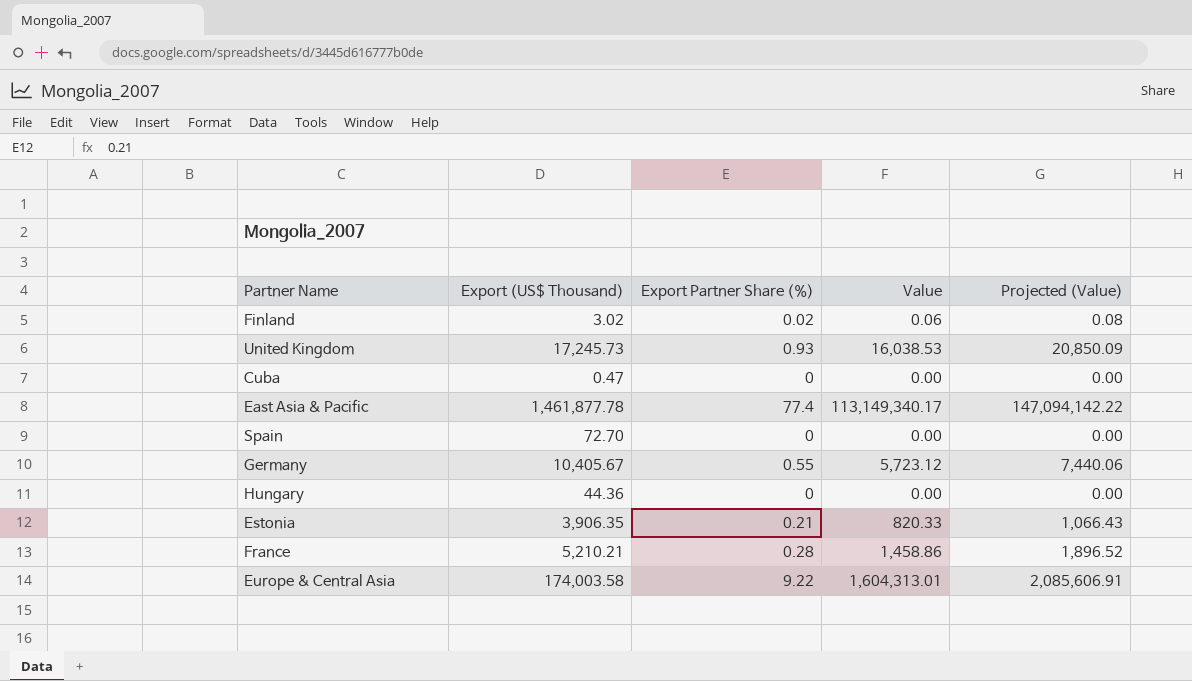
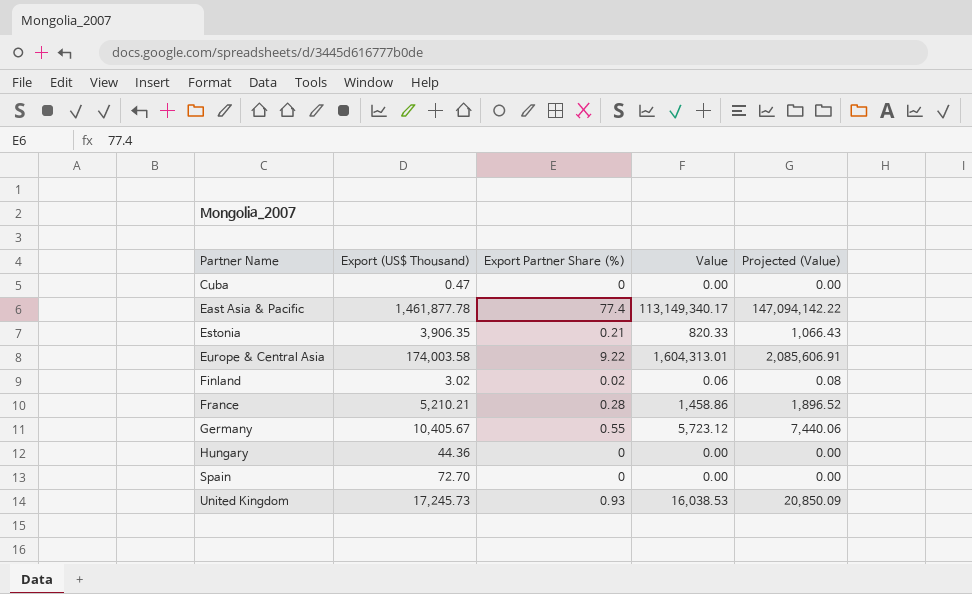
row order: none -> Partner Name ascending

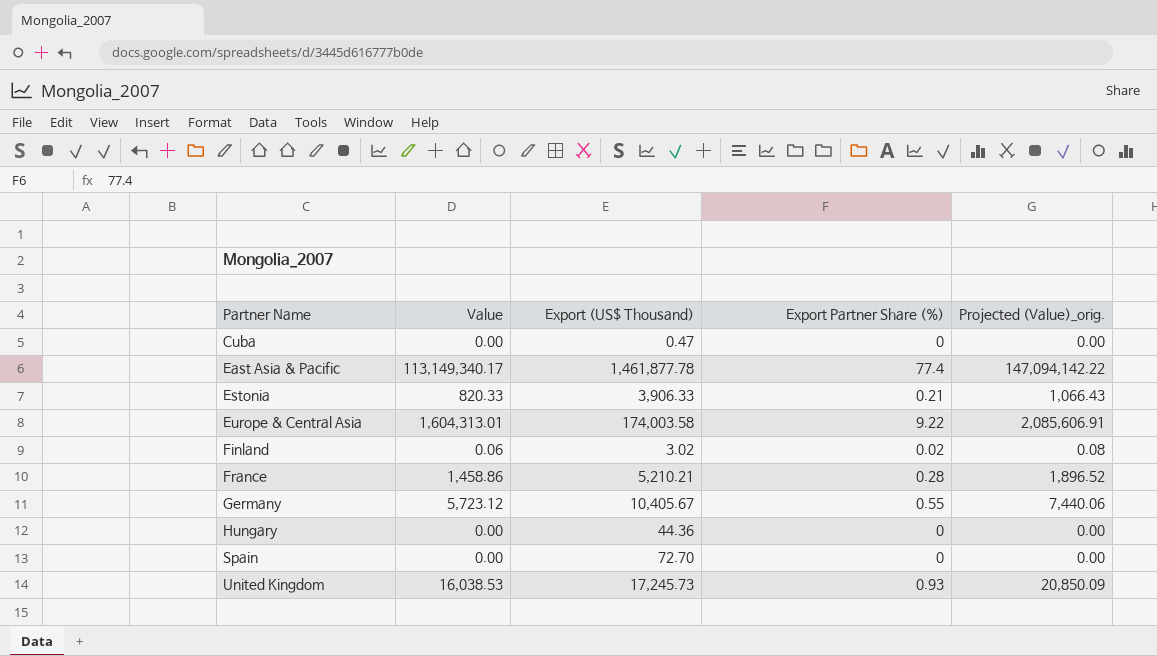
column Value | position: 4 -> 2
column name: Projected (Value) -> Projected (Value)_orig.
Estonia | Export (US$ Thousand): 3,906.35 -> 3,906.33

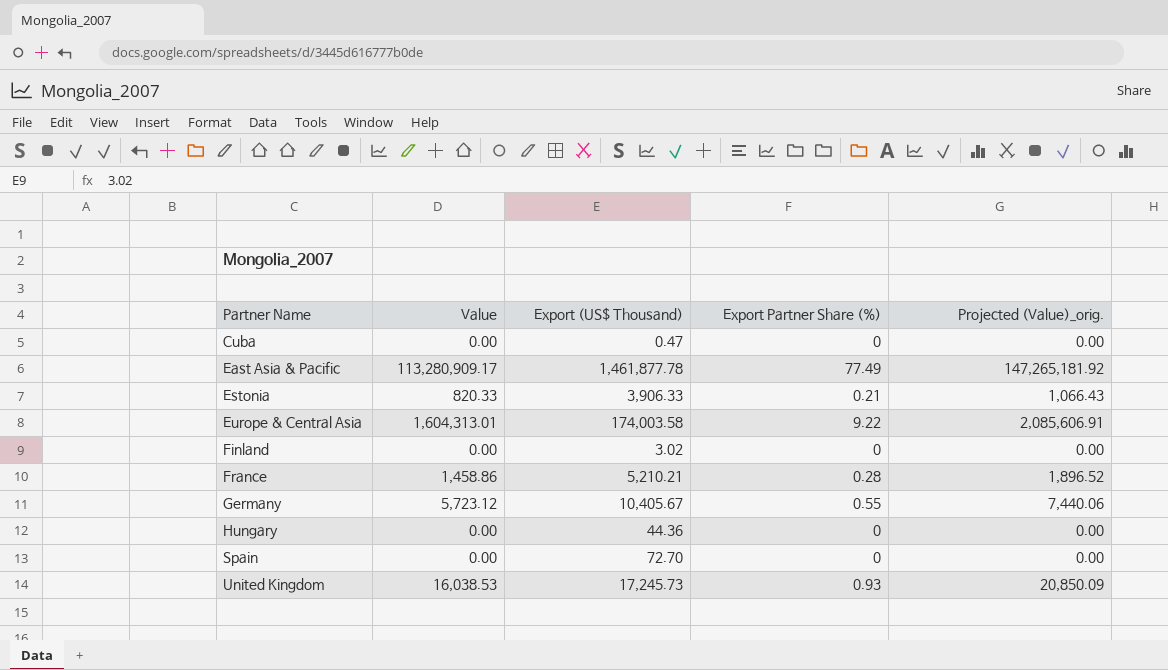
East Asia & Pacific | Value: 113,149,340.17 -> 113,280,909.17
East Asia & Pacific | Export Partner Share (%): 77.4 -> 77.49
East Asia & Pacific | Projected (Value)_orig.: 147,094,142.22 -> 147,265,181.92
Finland | Value: 0.06 -> 0.00
Finland | Export Partner Share (%): 0.02 -> 0
Finland | Projected (Value)_orig.: 0.08 -> 0.00

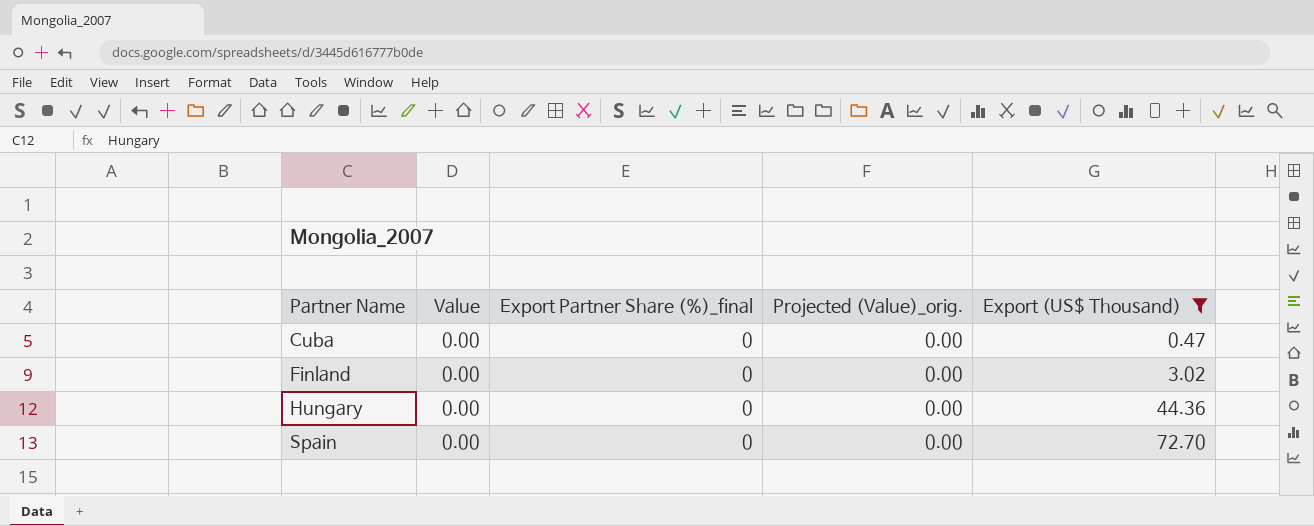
filter: none -> Export (US$ Thousand) <= 72.70
column name: Export Partner Share (%) -> Export Partner Share (%)_final
column Export (US$ Thousand) | position: 3 -> 5

